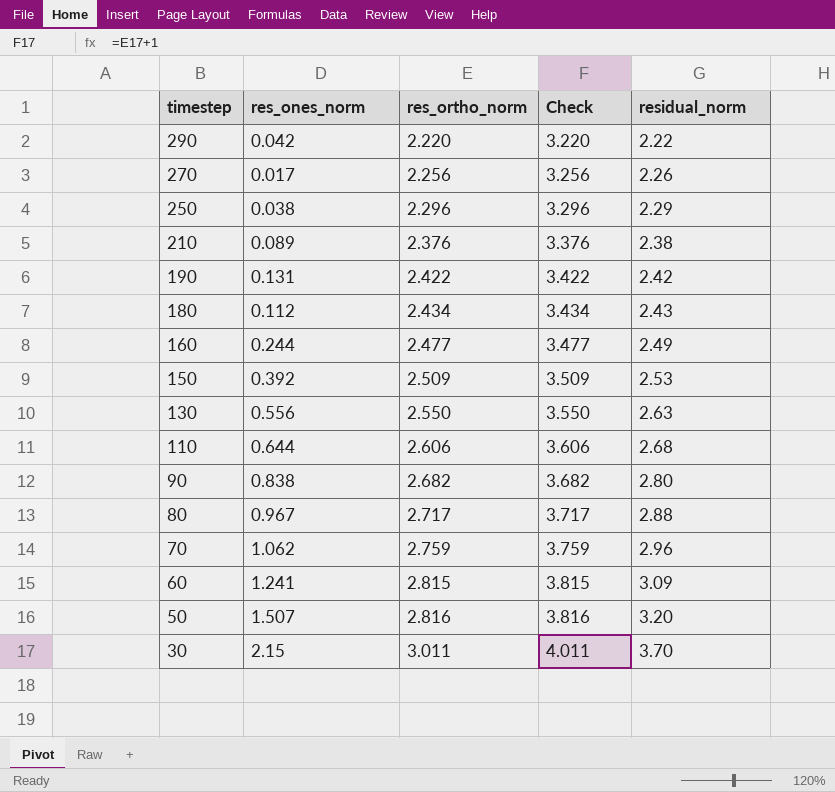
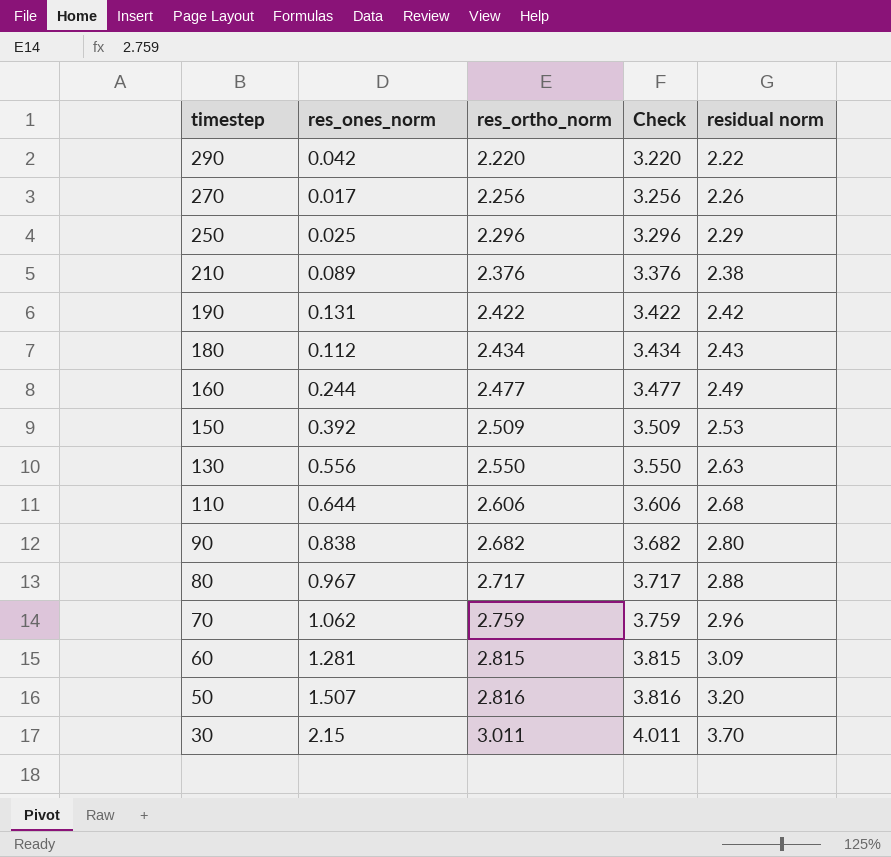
column name: residual_norm -> residual norm
250 | res_ones_norm: 0.038 -> 0.025
60 | res_ones_norm: 1.241 -> 1.281

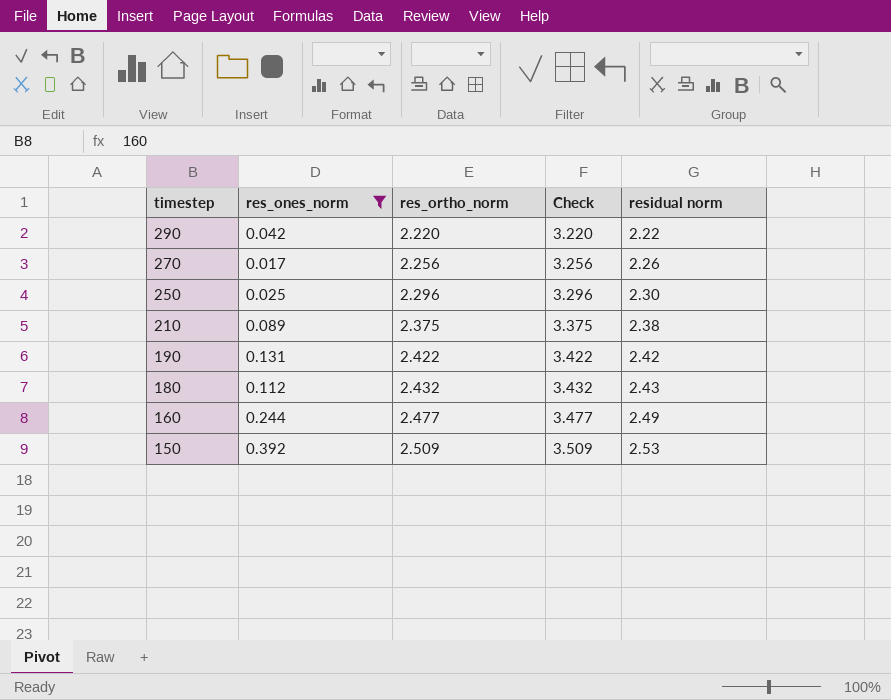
filter: none -> res_ones_norm <= 0.392
250 | residual norm: 2.29 -> 2.30
210 | res_ortho_norm: 2.376 -> 2.375
210 | Check: 3.376 -> 3.375
180 | res_ortho_norm: 2.434 -> 2.432
180 | Check: 3.434 -> 3.432

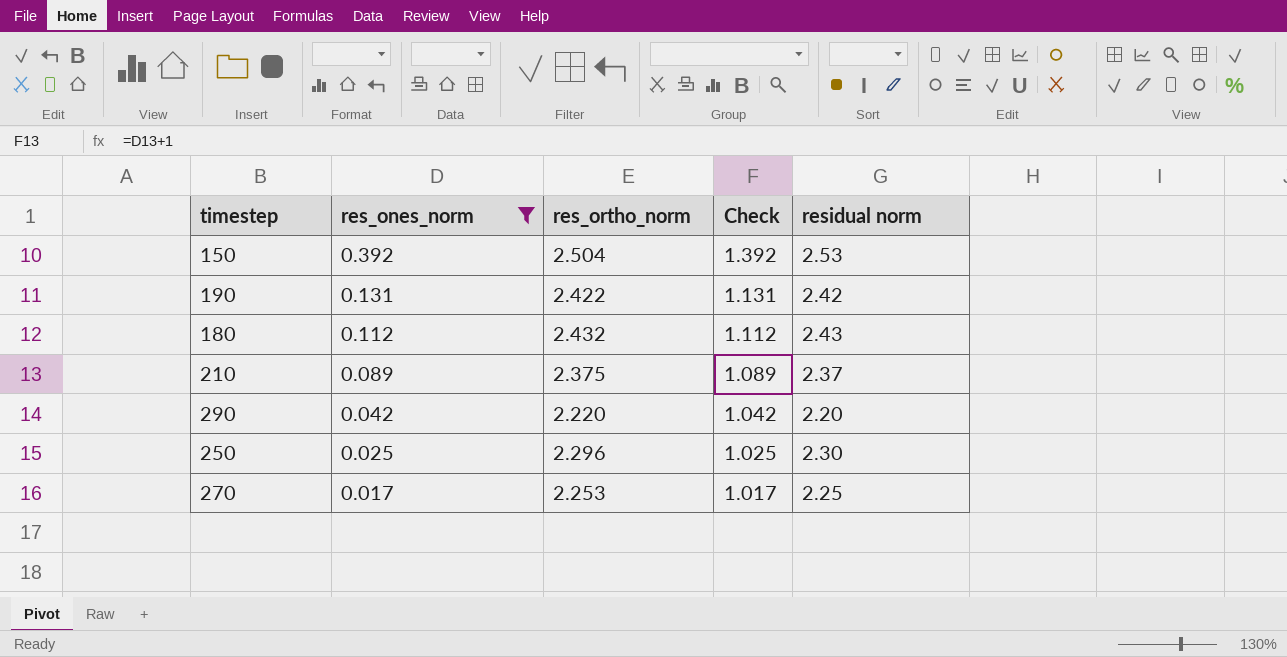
row order: timestep descending -> res_ones_norm descending
column Check | formula: [res_ortho_norm] + 1 -> [res_ones_norm] + 1
row 160: 0.244 | 2.477 | 3.477 | 2.49 -> none
150 | res_ortho_norm: 2.509 -> 2.504
210 | residual norm: 2.38 -> 2.37
290 | residual norm: 2.22 -> 2.20
270 | res_ortho_norm: 2.256 -> 2.253
270 | residual norm: 2.26 -> 2.25

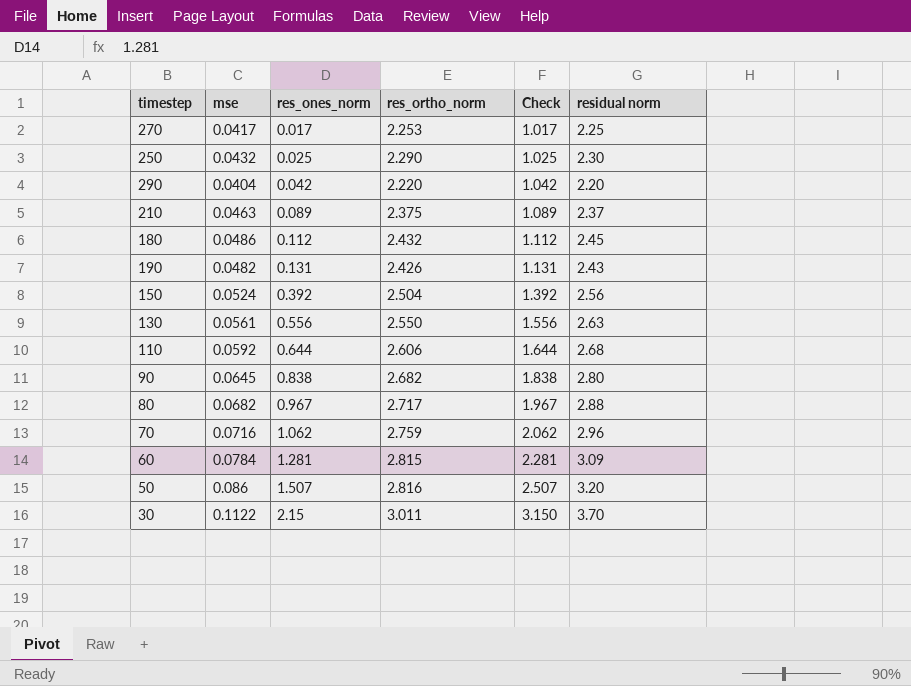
filter: res_ones_norm <= 0.392 -> none
row order: res_ones_norm descending -> res_ones_norm ascending
column mse | position: none -> 2
250 | res_ortho_norm: 2.296 -> 2.290
180 | residual norm: 2.43 -> 2.45
190 | res_ortho_norm: 2.422 -> 2.426
190 | residual norm: 2.42 -> 2.43
150 | residual norm: 2.53 -> 2.56

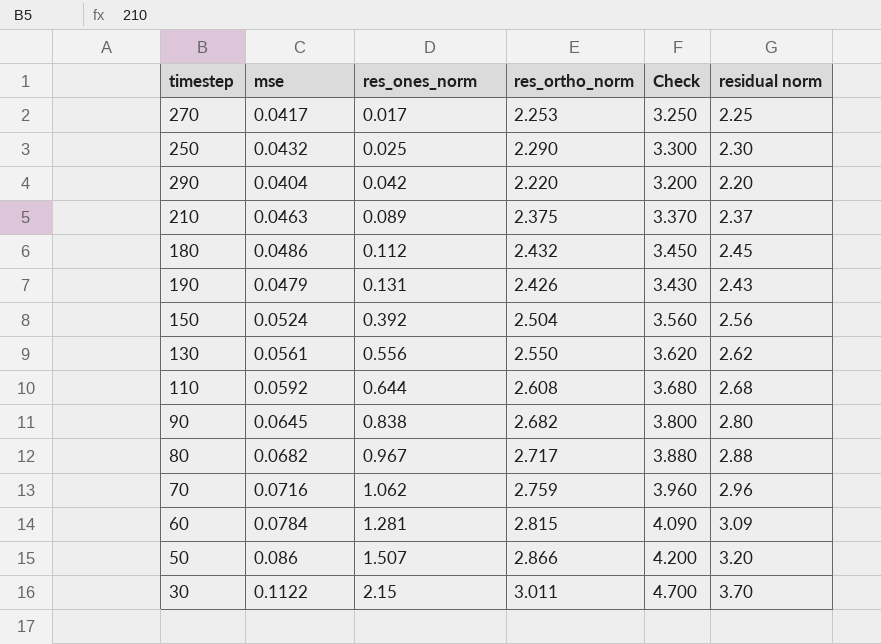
column Check | formula: [res_ones_norm] + 1 -> [residual norm] + 1
190 | mse: 0.0482 -> 0.0479
130 | residual norm: 2.63 -> 2.62
110 | res_ortho_norm: 2.606 -> 2.608
50 | res_ortho_norm: 2.816 -> 2.866

